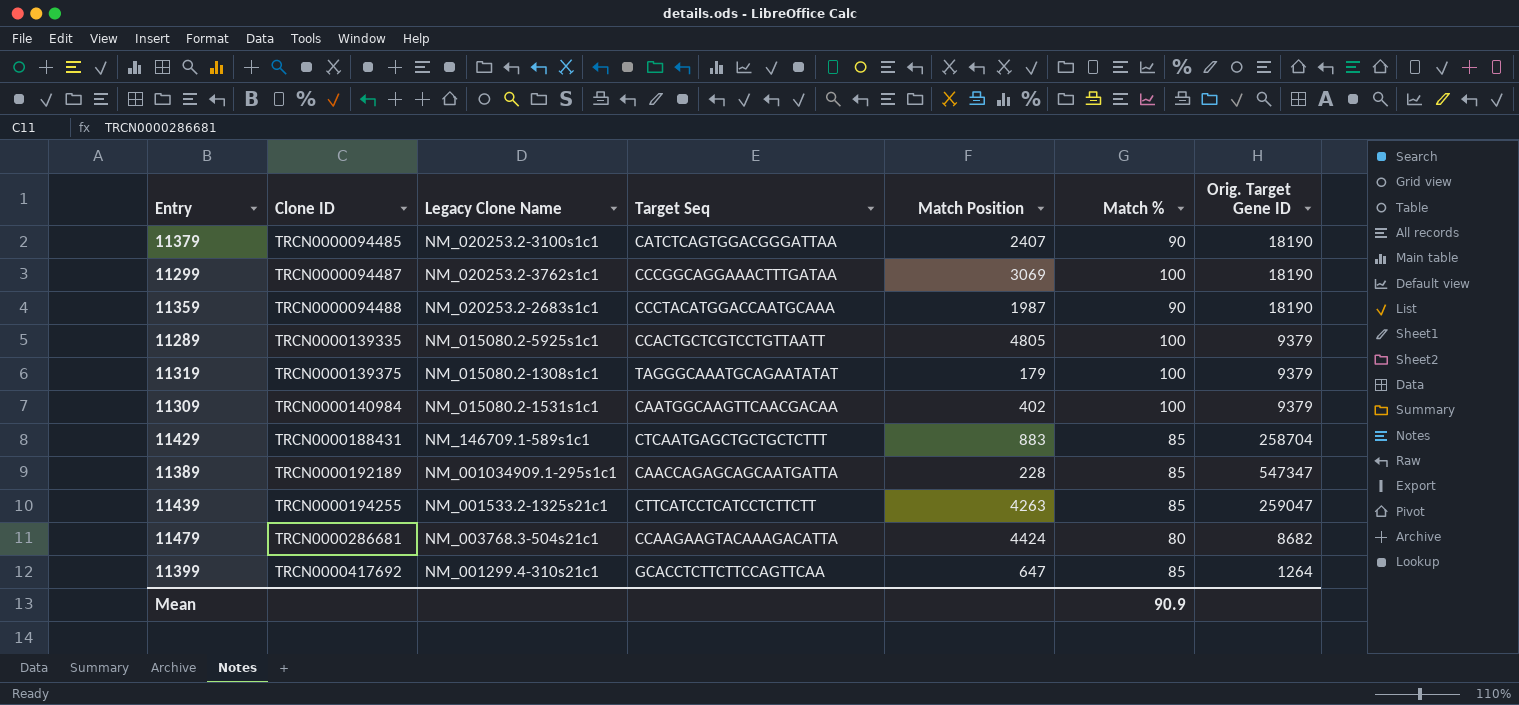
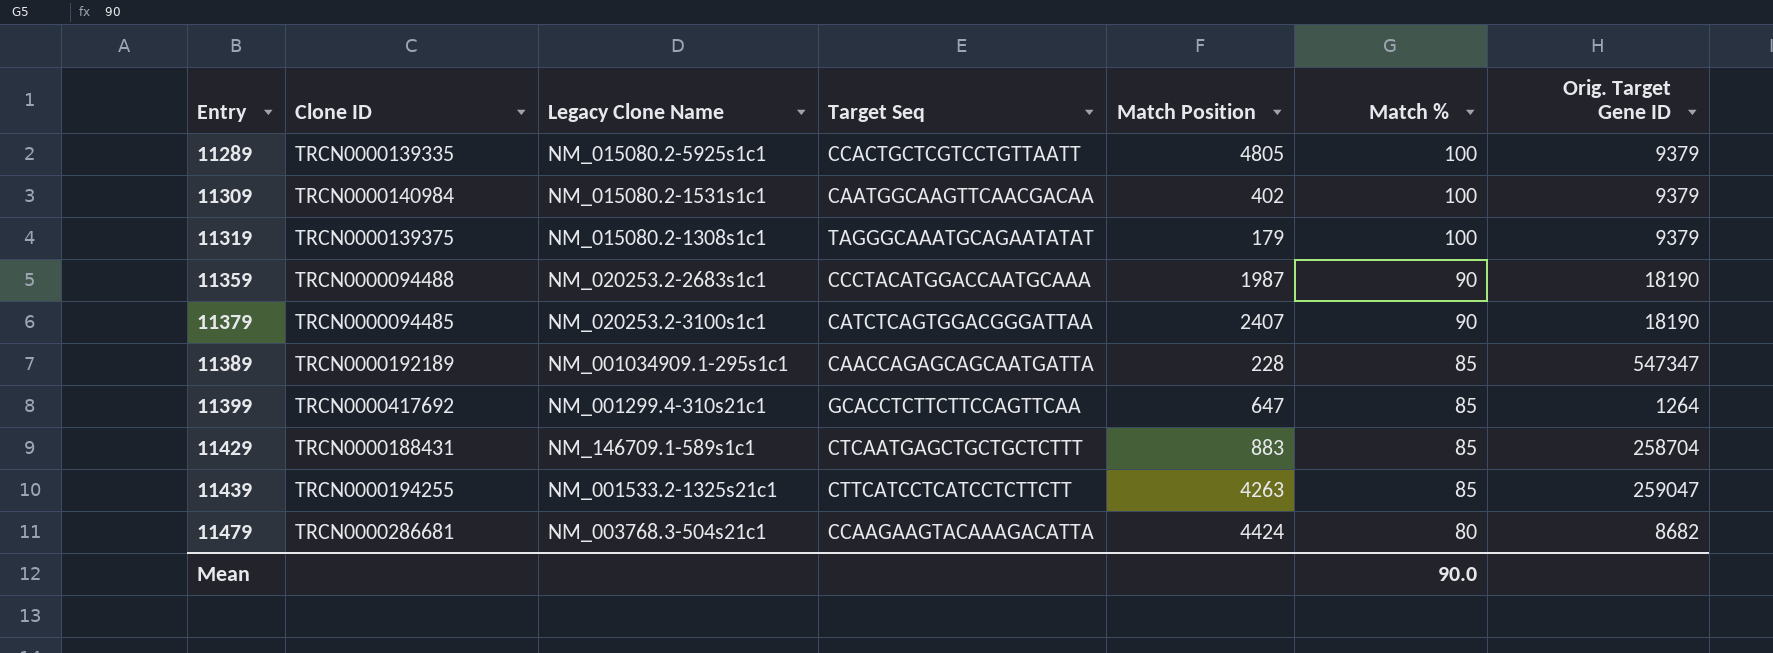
row order: Clone ID ascending -> Entry ascending
row 11299: TRCN0000094487 | NM_020253.2-3762s1c1 | CCCGGCAGGAAACTTTGATAA | 3069 | 100 | 18190 -> none
Mean | Match %: 90.9 -> 90.0

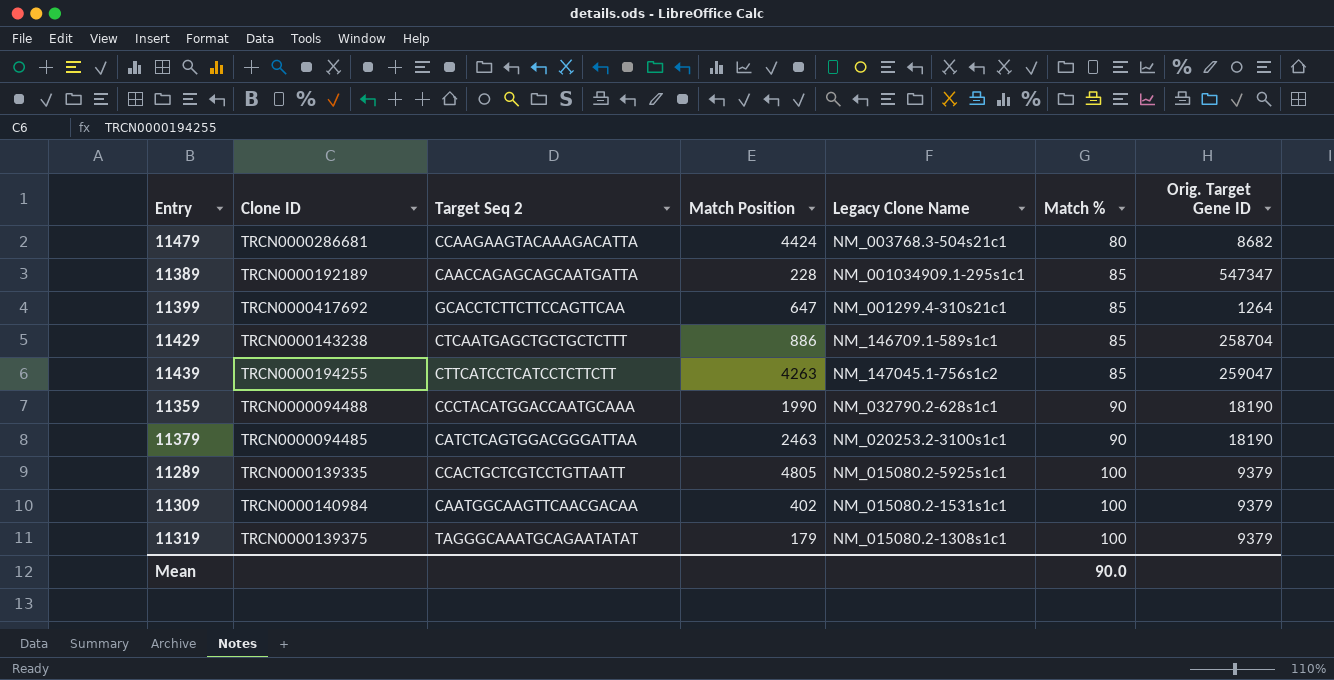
row order: Entry ascending -> Match % ascending
column name: Target Seq -> Target Seq 2
column Legacy Clone Name | position: 3 -> 5
11429 | Clone ID: TRCN0000188431 -> TRCN0000143238
11429 | Match Position: 883 -> 886
11439 | Legacy Clone Name: NM_001533.2-1325s21c1 -> NM_147045.1-756s1c2
11359 | Match Position: 1987 -> 1990
11359 | Legacy Clone Name: NM_020253.2-2683s1c1 -> NM_032790.2-628s1c1
11379 | Match Position: 2407 -> 2463

